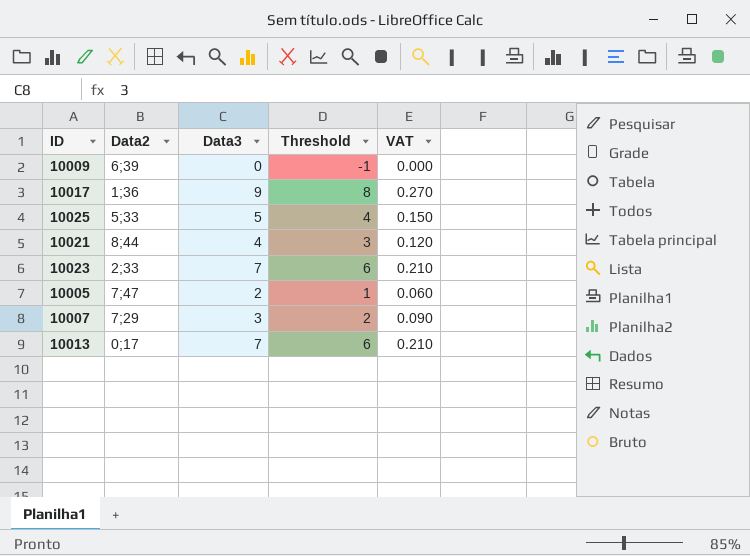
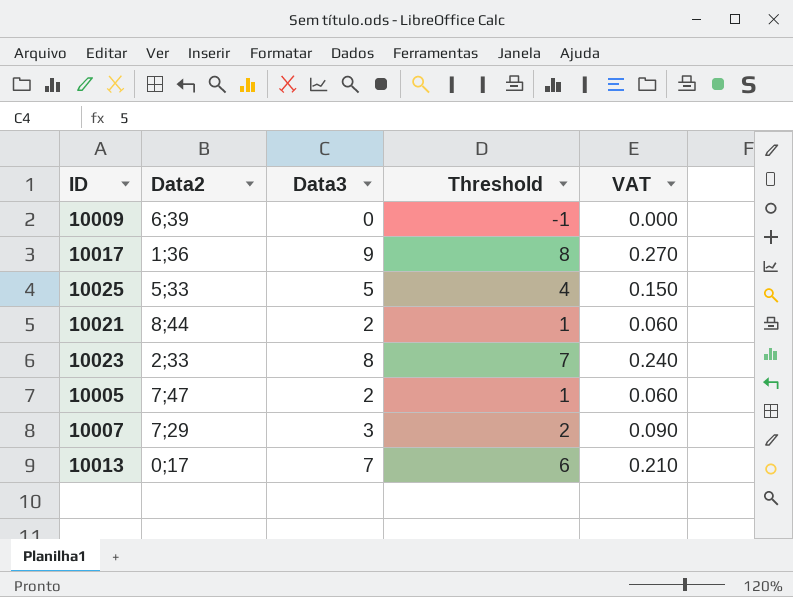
10021 | Data3: 4 -> 2
10021 | Threshold: 3 -> 1
10021 | VAT: 0.120 -> 0.060
10023 | Data3: 7 -> 8
10023 | Threshold: 6 -> 7
10023 | VAT: 0.210 -> 0.240

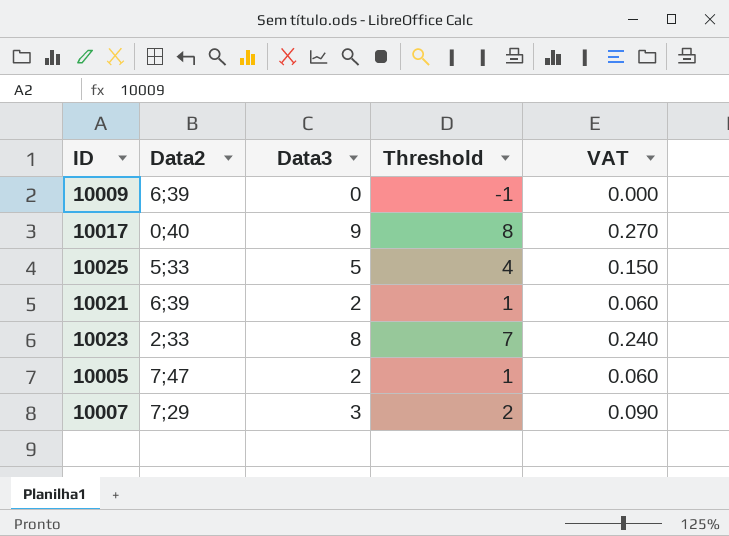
row 10013: 0;17 | 7 | 6 | 0.210 -> none
10017 | Data2: 1;36 -> 0;40
10021 | Data2: 8;44 -> 6;39

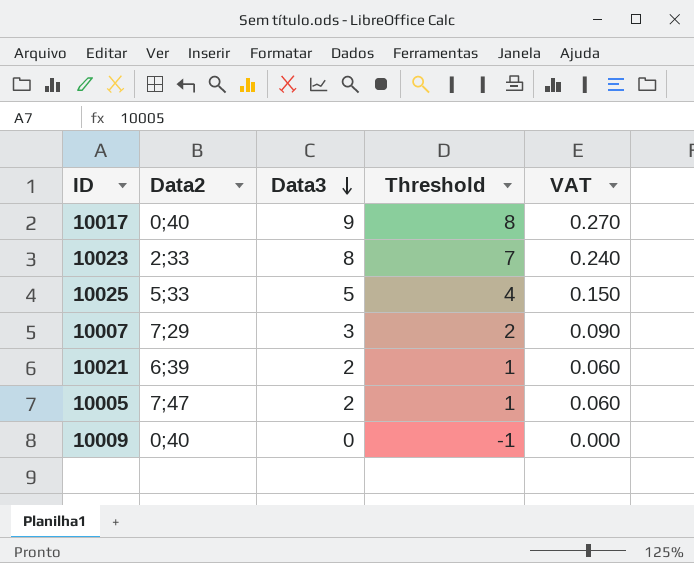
row order: none -> Data3 descending
10009 | Data2: 6;39 -> 0;40

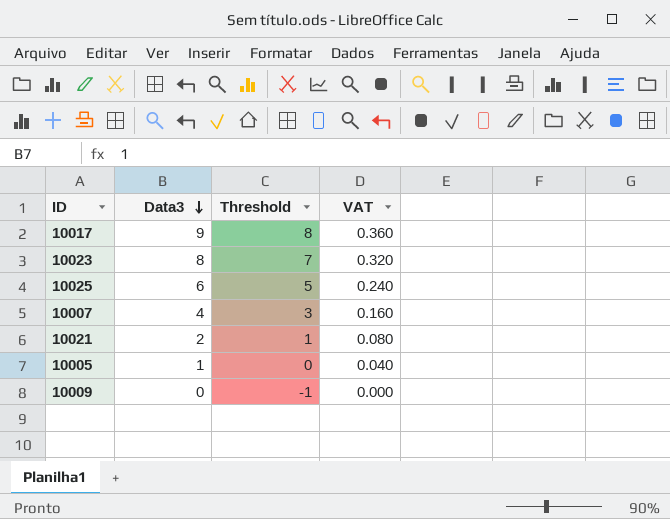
column Data2 | position: 2 -> none
column VAT | formula: [Data3] * 0.03 -> [Data3] * 0.04
10025 | Data3: 5 -> 6
10025 | Threshold: 4 -> 5
10007 | Data3: 3 -> 4
10007 | Threshold: 2 -> 3
10005 | Data3: 2 -> 1
10005 | Threshold: 1 -> 0

